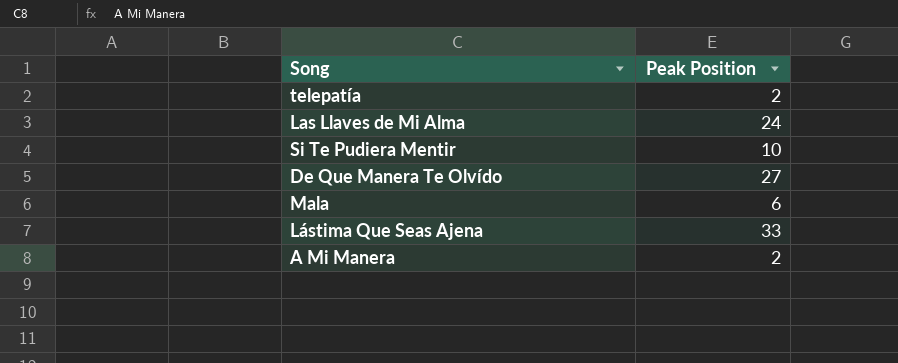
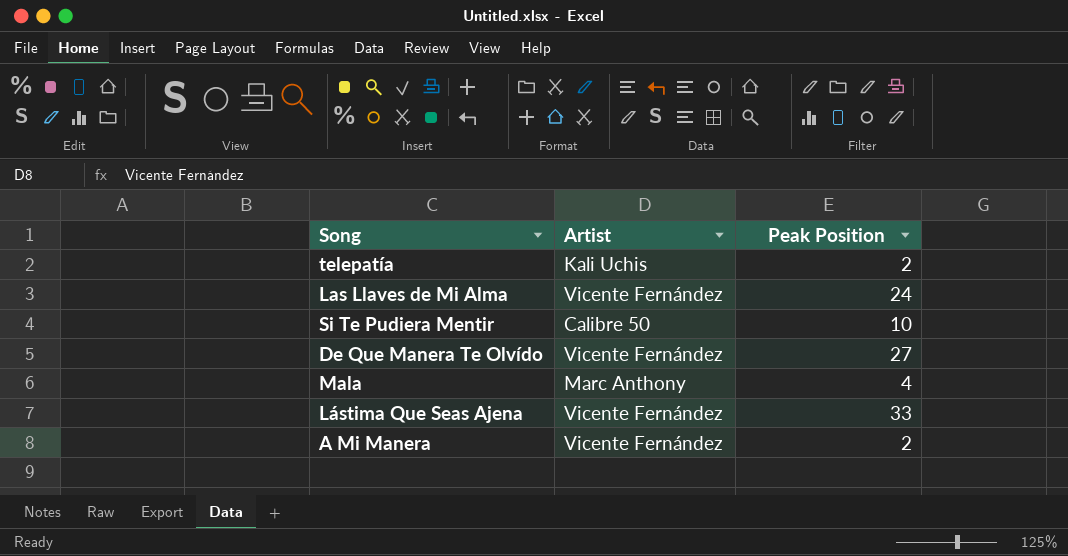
column Artist | position: none -> 2
Mala | Peak Position: 6 -> 4

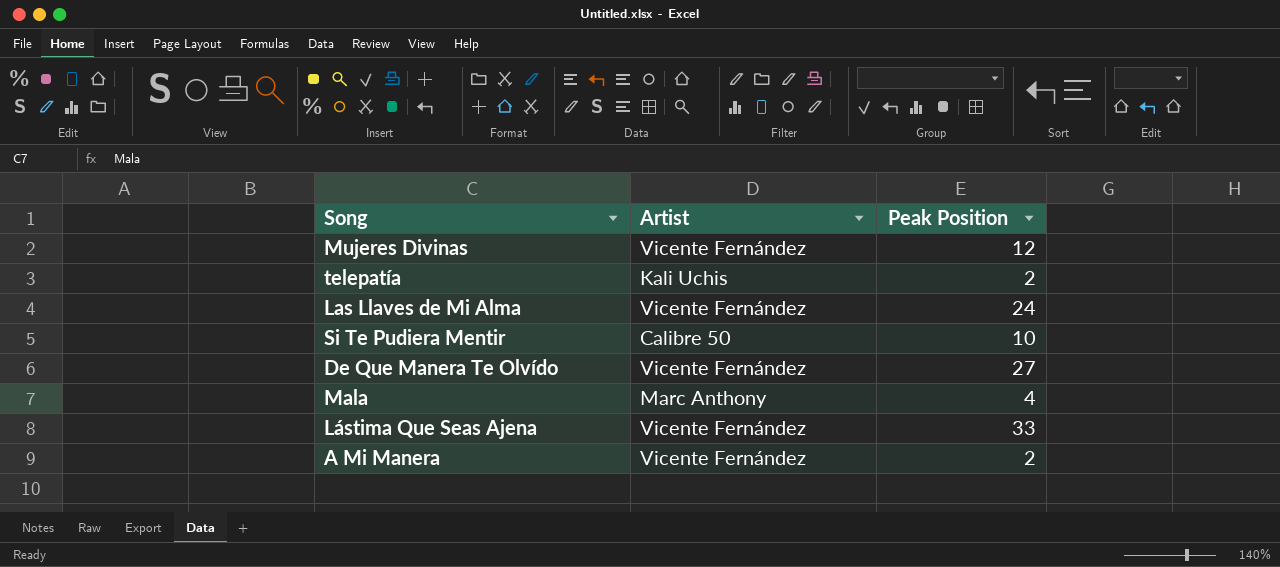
row Mujeres Divinas: none -> Vicente Fernández | 12

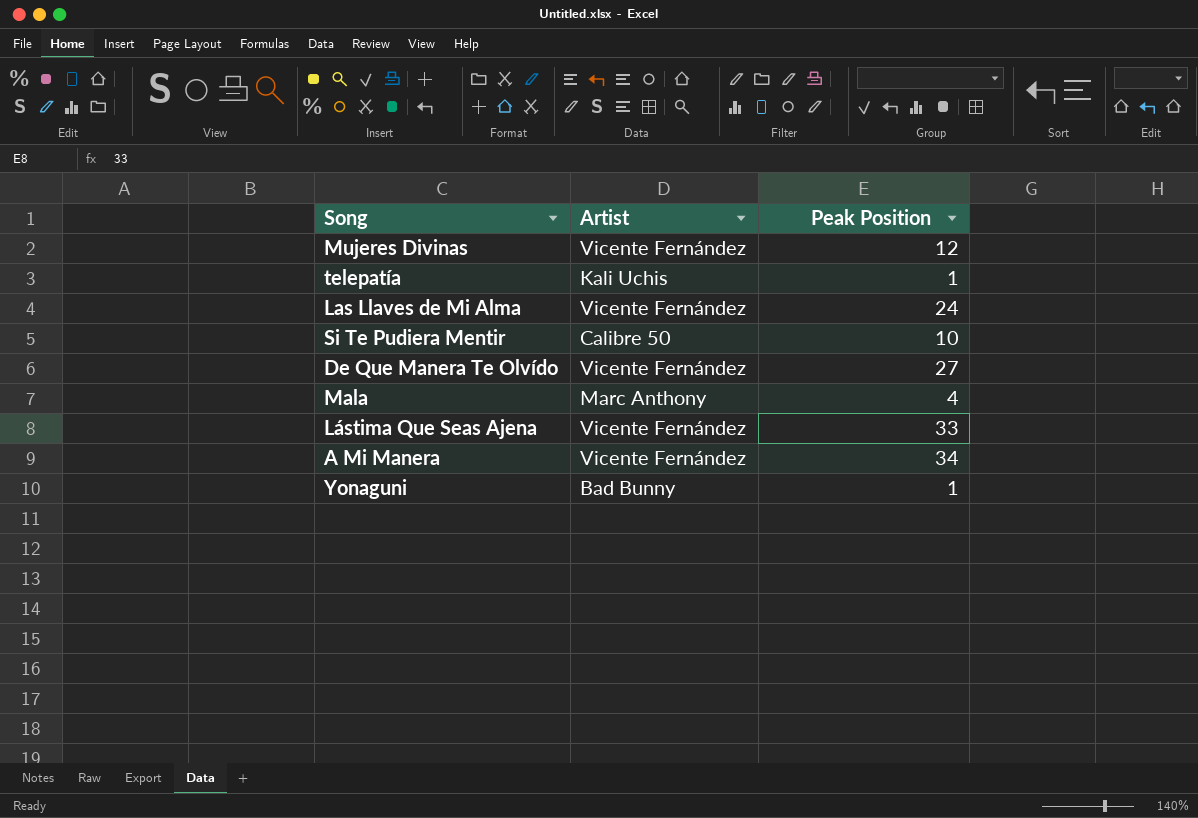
telepatía | Peak Position: 2 -> 1
A Mi Manera | Peak Position: 2 -> 34
row Yonaguni: none -> Bad Bunny | 1

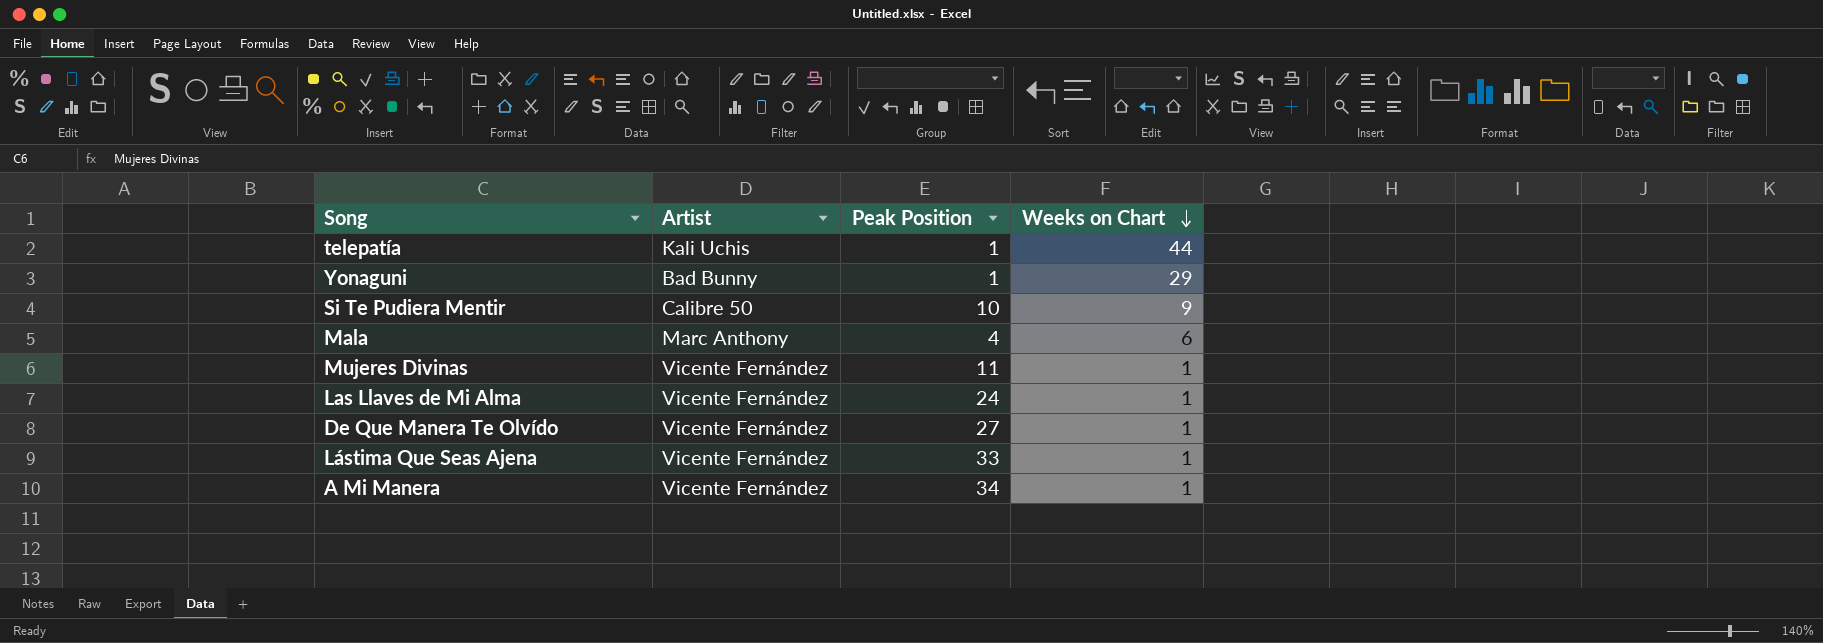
row order: none -> Weeks on Chart descending
column Weeks on Chart | position: none -> 4
Mujeres Divinas | Peak Position: 12 -> 11

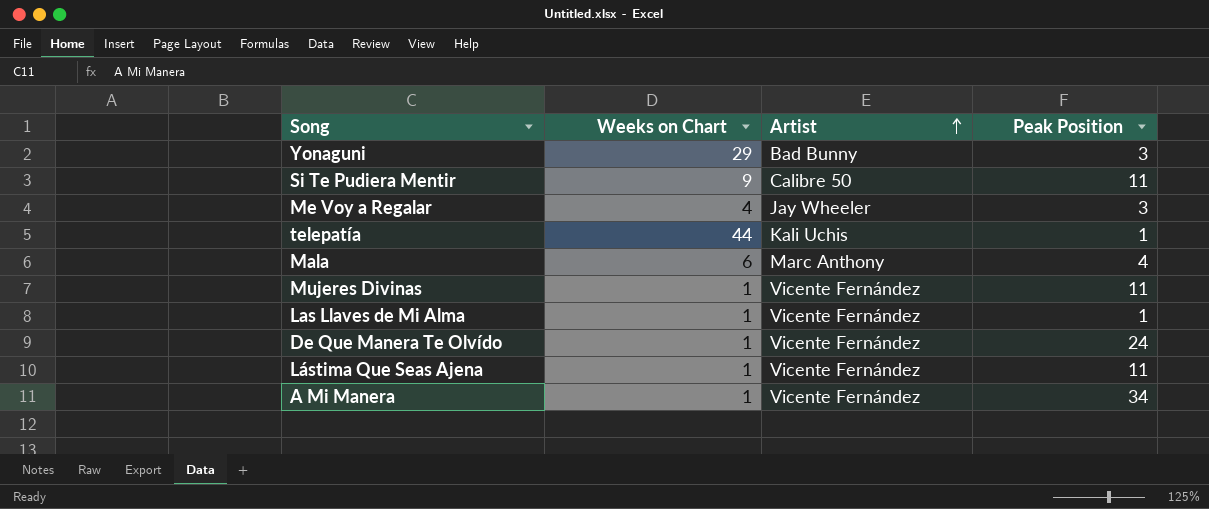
row order: Weeks on Chart descending -> Artist ascending
column Weeks on Chart | position: 4 -> 2
Yonaguni | Peak Position: 1 -> 3
Si Te Pudiera Mentir | Peak Position: 10 -> 11
row Me Voy a Regalar: none -> 4 | Jay Wheeler | 3
Las Llaves de Mi Alma | Peak Position: 24 -> 1
De Que Manera Te Olvído | Peak Position: 27 -> 24
Lástima Que Seas Ajena | Peak Position: 33 -> 11

